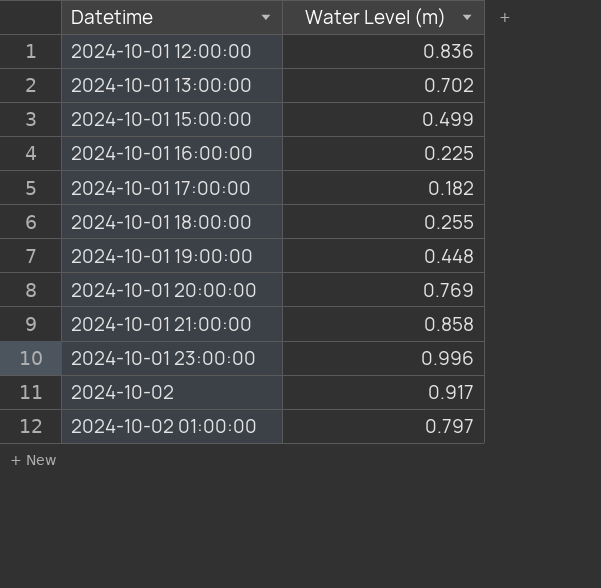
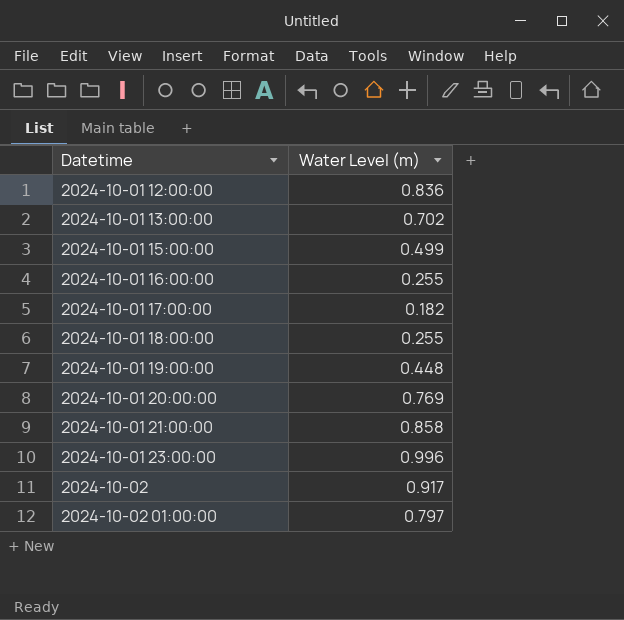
2024-10-01 16:00:00 | Water Level (m): 0.225 -> 0.255

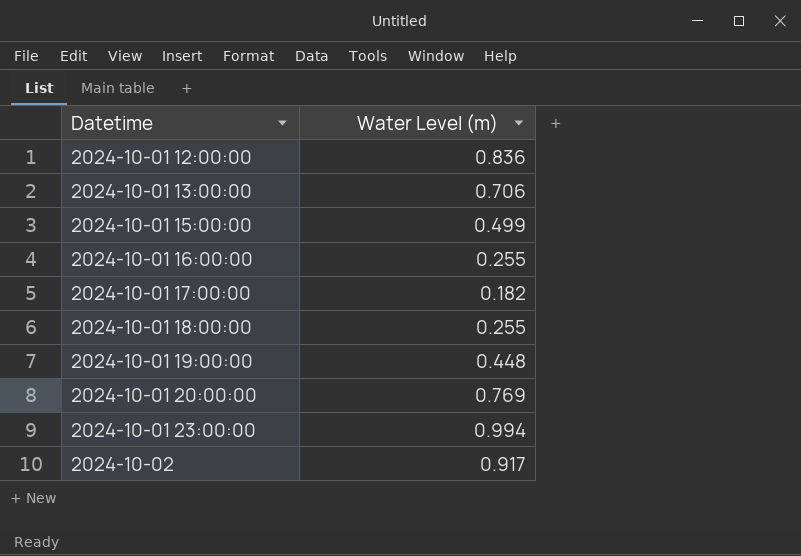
row 2024-10-01 21:00:00: 0.858 -> none
row 2024-10-02 01:00:00: 0.797 -> none
2024-10-01 13:00:00 | Water Level (m): 0.702 -> 0.706
2024-10-01 23:00:00 | Water Level (m): 0.996 -> 0.994

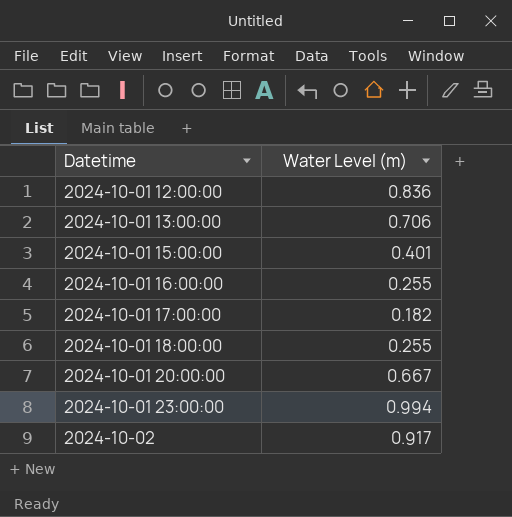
row 2024-10-01 19:00:00: 0.448 -> none
2024-10-01 15:00:00 | Water Level (m): 0.499 -> 0.401
2024-10-01 20:00:00 | Water Level (m): 0.769 -> 0.667

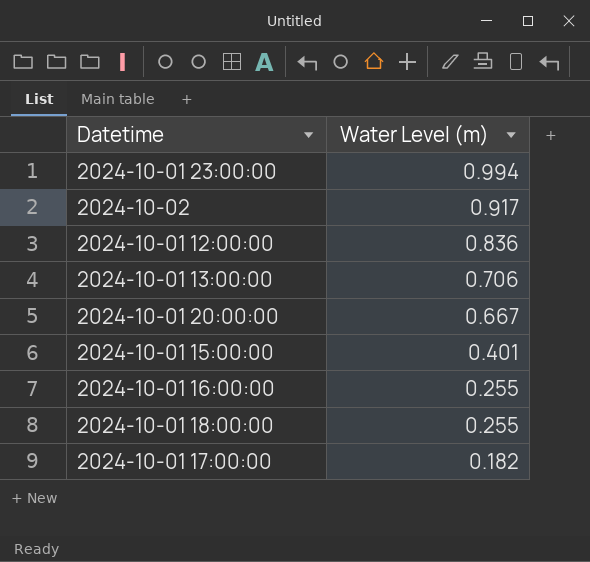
row order: Datetime ascending -> Water Level (m) descending

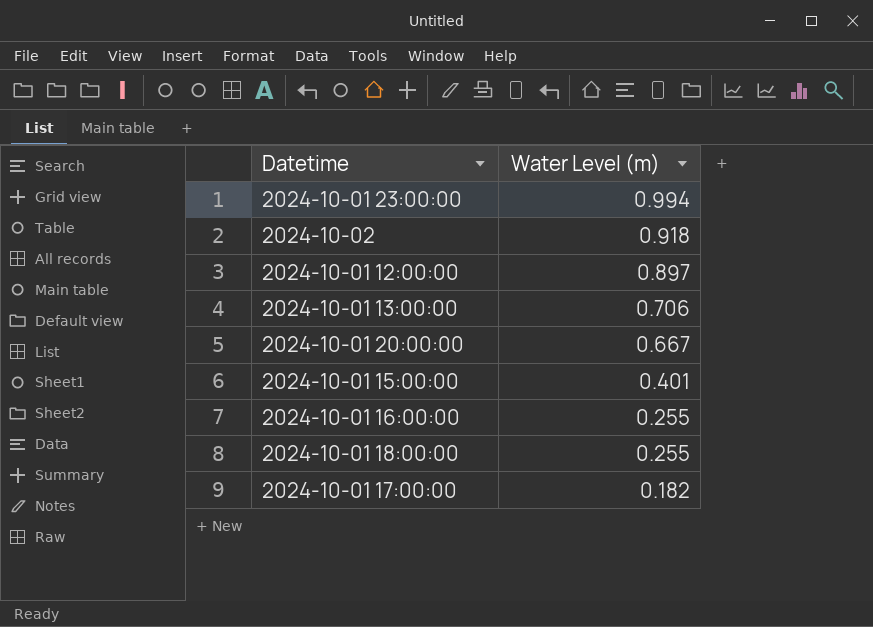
2024-10-02 | Water Level (m): 0.917 -> 0.918
2024-10-01 12:00:00 | Water Level (m): 0.836 -> 0.897

